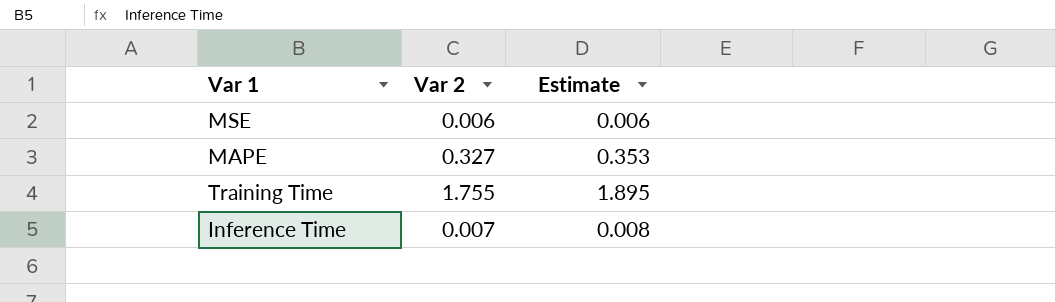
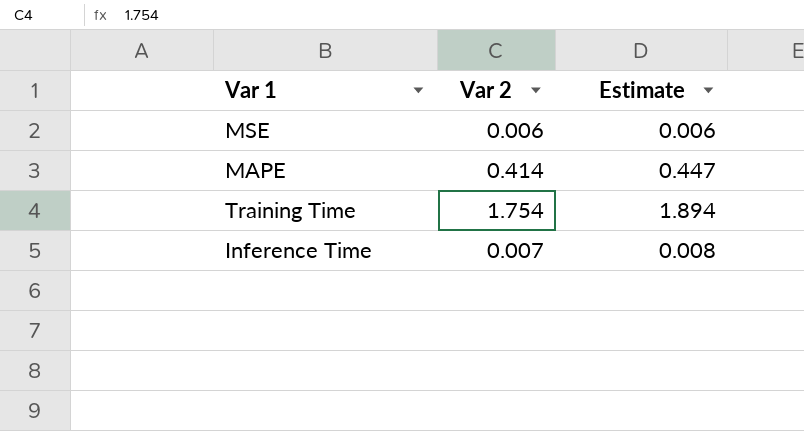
MAPE | Var 2: 0.327 -> 0.414
MAPE | Estimate: 0.353 -> 0.447
Training Time | Var 2: 1.755 -> 1.754
Training Time | Estimate: 1.895 -> 1.894

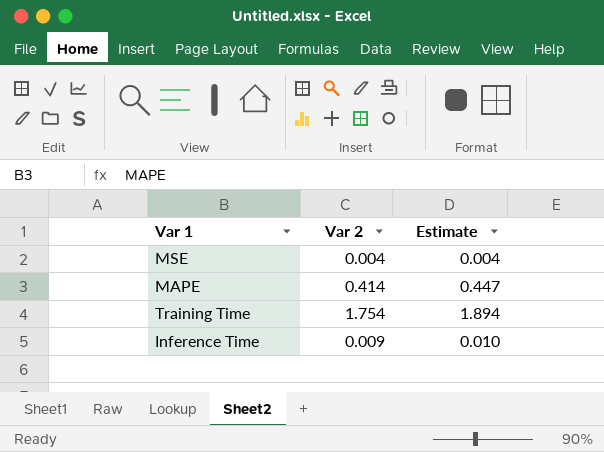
MSE | Var 2: 0.006 -> 0.004
MSE | Estimate: 0.006 -> 0.004
Inference Time | Var 2: 0.007 -> 0.009
Inference Time | Estimate: 0.008 -> 0.010

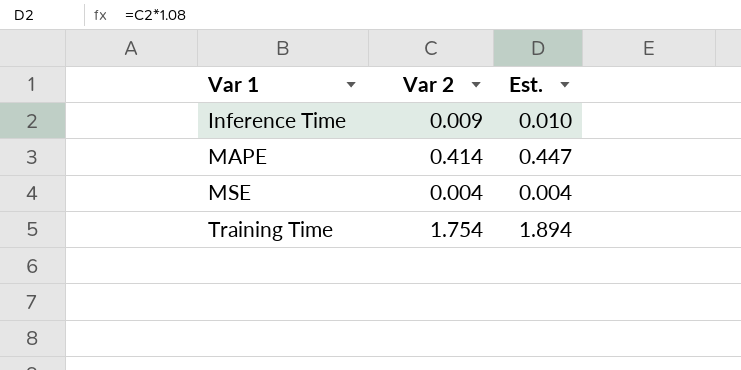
row order: none -> Var 1 ascending
column name: Estimate -> Est.

